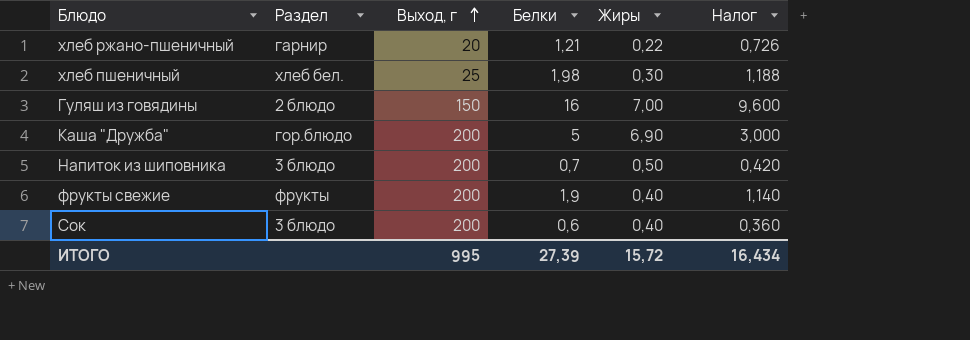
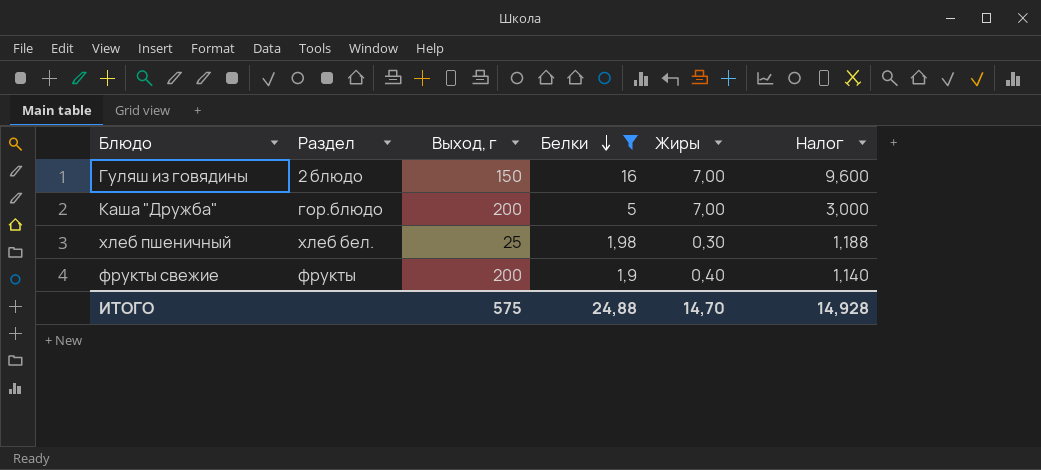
filter: none -> Белки >= 1,9
row order: Выход, г ascending -> Белки descending
Каша "Дружба" | Жиры: 6,90 -> 7,00
ИТОГО | Выход, г: 995 -> 575
ИТОГО | Белки: 27,39 -> 24,88
ИТОГО | Жиры: 15,72 -> 14,70
ИТОГО | Налог: 16,434 -> 14,928

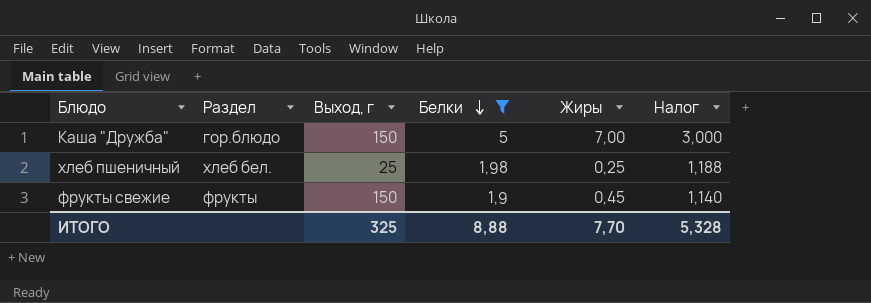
row Гуляш из говядины: 2 блюдо | 150 | 16 | 7,00 | 9,600 -> none
Каша "Дружба" | Выход, г: 200 -> 150
хлеб пшеничный | Жиры: 0,30 -> 0,25
фрукты свежие | Выход, г: 200 -> 150
фрукты свежие | Жиры: 0,40 -> 0,45
ИТОГО | Выход, г: 575 -> 325
ИТОГО | Белки: 24,88 -> 8,88
ИТОГО | Жиры: 14,70 -> 7,70
ИТОГО | Налог: 14,928 -> 5,328

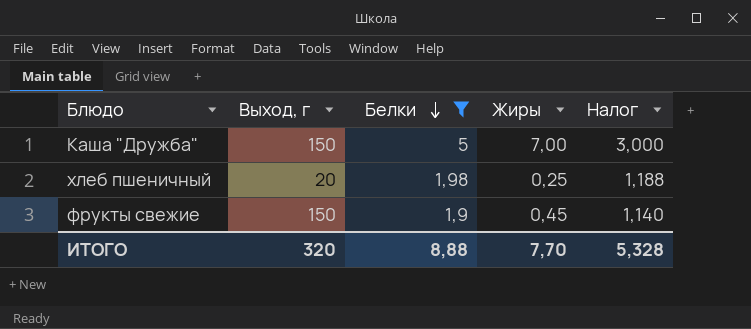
column Раздел | position: 2 -> none
хлеб пшеничный | Выход, г: 25 -> 20
ИТОГО | Выход, г: 325 -> 320

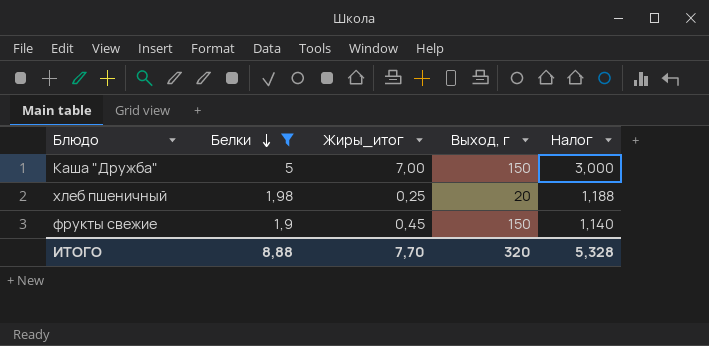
column name: Жиры -> Жиры_итог
column Выход, г | position: 2 -> 4

